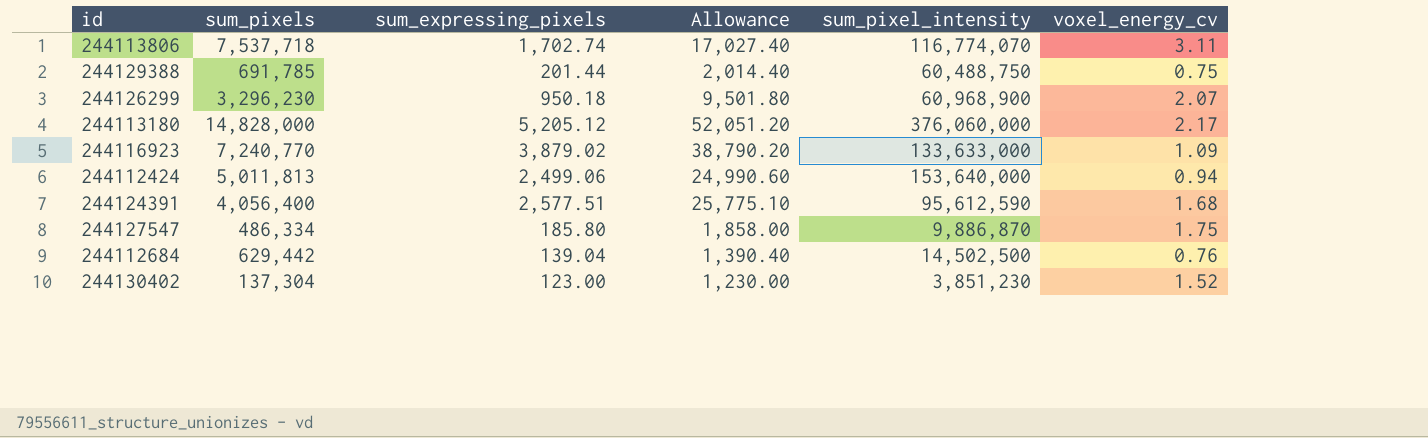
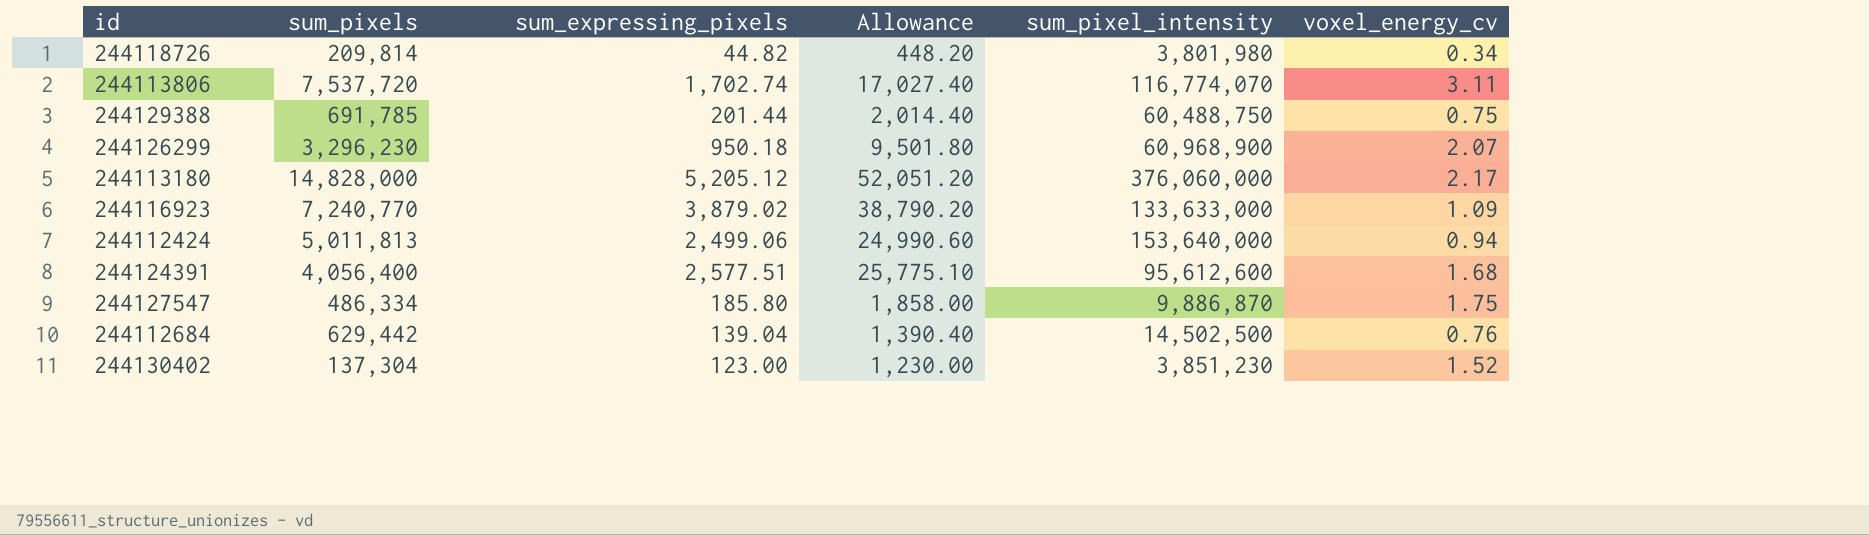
row 244118726: none -> 209,814 | 44.82 | 448.20 | 3,801,980 | 0.34
244113806 | sum_pixels: 7,537,718 -> 7,537,720
244124391 | sum_pixel_intensity: 95,612,590 -> 95,612,600

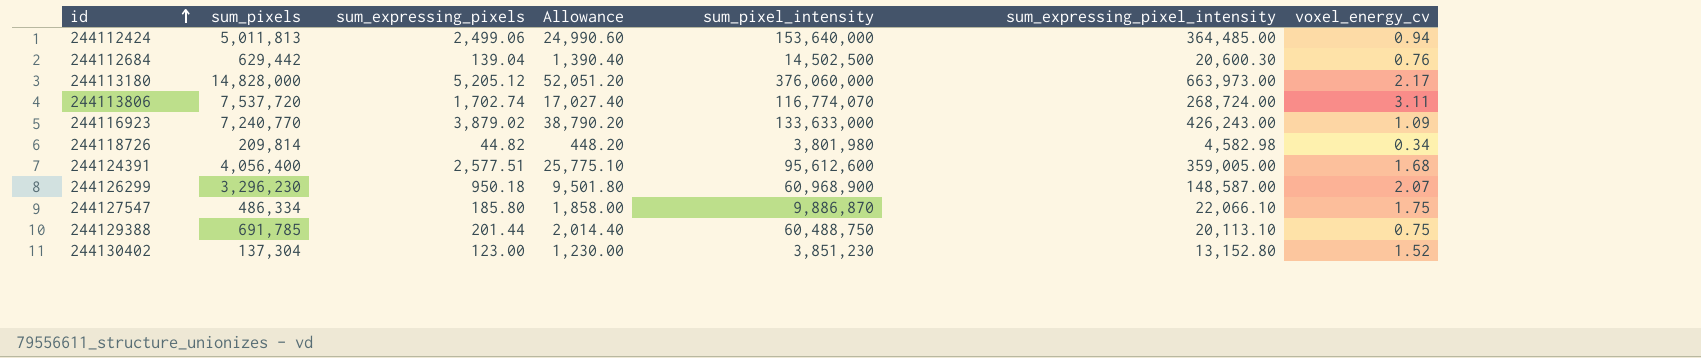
row order: none -> id ascending
column sum_expressing_pixel_intensity | position: none -> 6

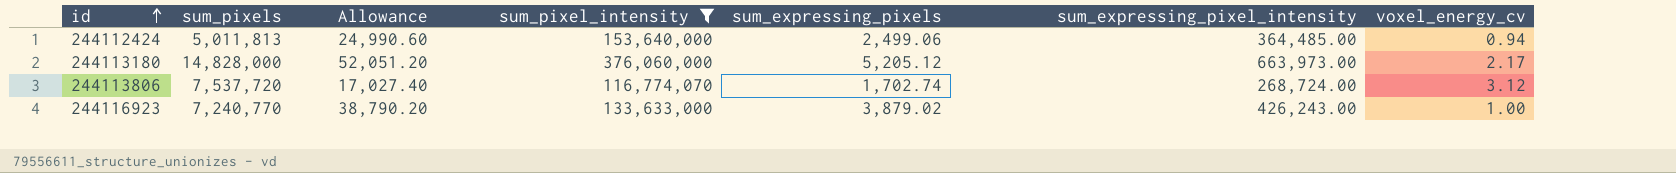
filter: none -> sum_pixel_intensity >= 116,774,070
column sum_expressing_pixels | position: 3 -> 5
244113806 | voxel_energy_cv: 3.11 -> 3.12
244116923 | voxel_energy_cv: 1.09 -> 1.00

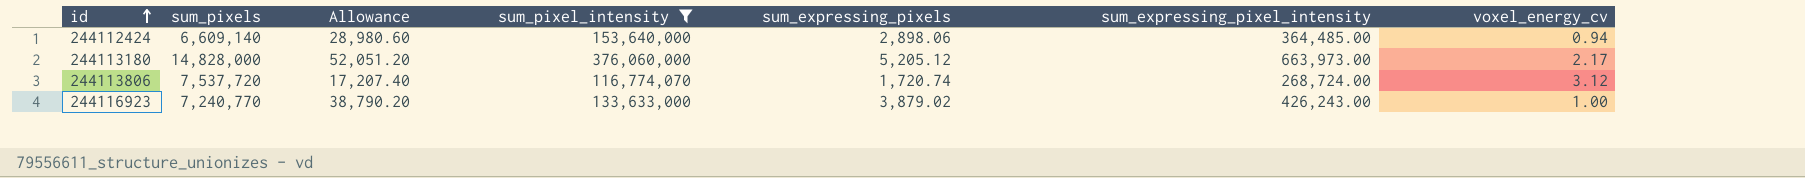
244112424 | sum_pixels: 5,011,813 -> 6,609,140
244112424 | Allowance: 24,990.60 -> 28,980.60
244112424 | sum_expressing_pixels: 2,499.06 -> 2,898.06
244113806 | Allowance: 17,027.40 -> 17,207.40
244113806 | sum_expressing_pixels: 1,702.74 -> 1,720.74

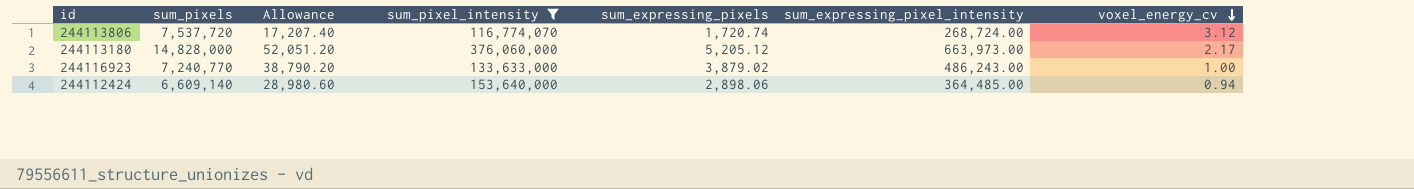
row order: id ascending -> voxel_energy_cv descending
244116923 | sum_expressing_pixel_intensity: 426,243.00 -> 486,243.00

